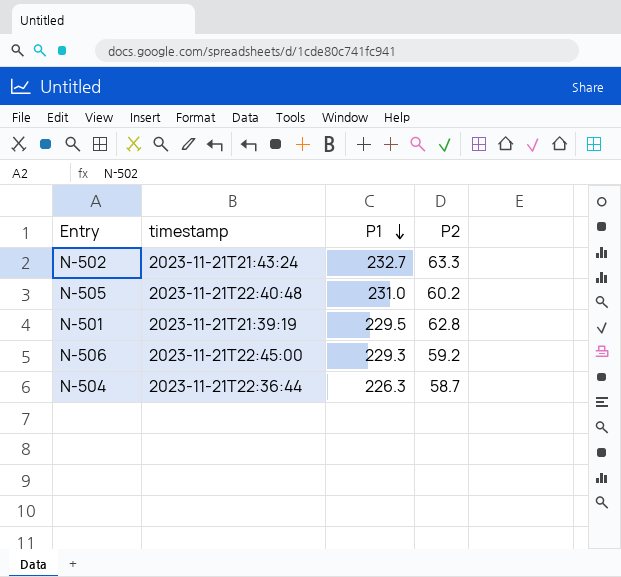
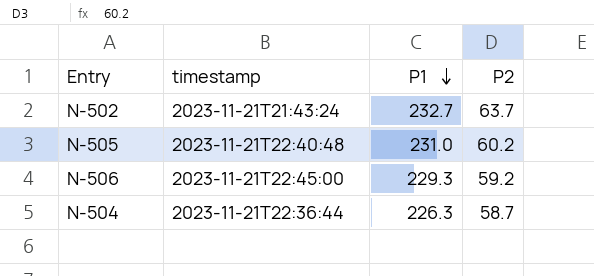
row N-501: 2023-11-21T21:39:19 | 229.5 | 62.8 -> none
N-502 | P2: 63.3 -> 63.7

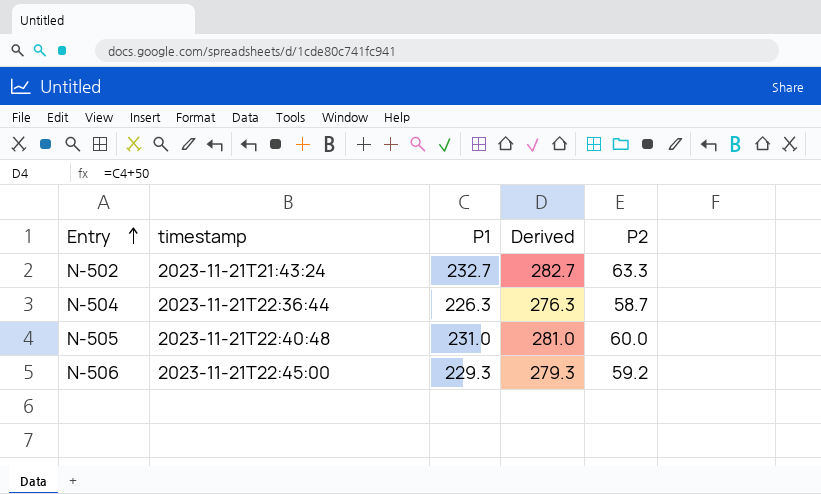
row order: P1 descending -> Entry ascending
column Derived | formula: none -> [P1] + 50
N-502 | P2: 63.7 -> 63.3
N-505 | P2: 60.2 -> 60.0

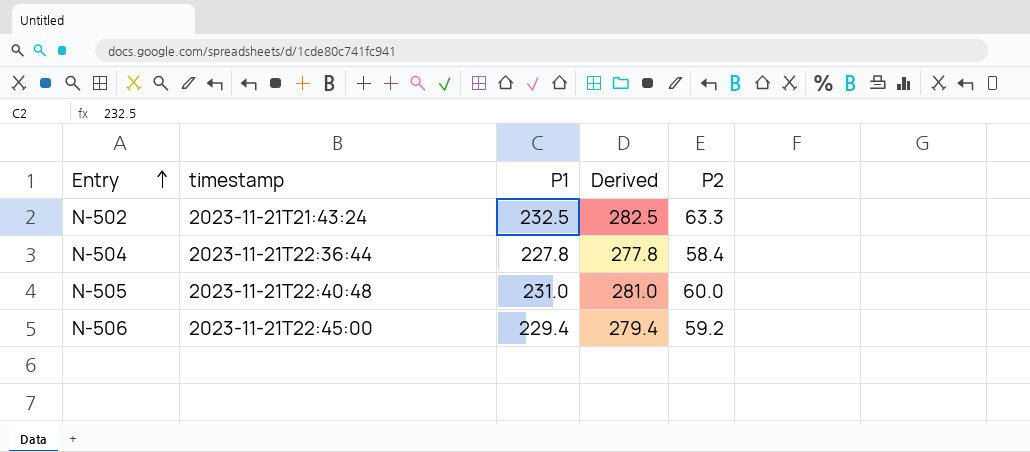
N-502 | P1: 232.7 -> 232.5
N-502 | Derived: 282.7 -> 282.5
N-504 | P1: 226.3 -> 227.8
N-504 | Derived: 276.3 -> 277.8
N-504 | P2: 58.7 -> 58.4
N-506 | P1: 229.3 -> 229.4
N-506 | Derived: 279.3 -> 279.4

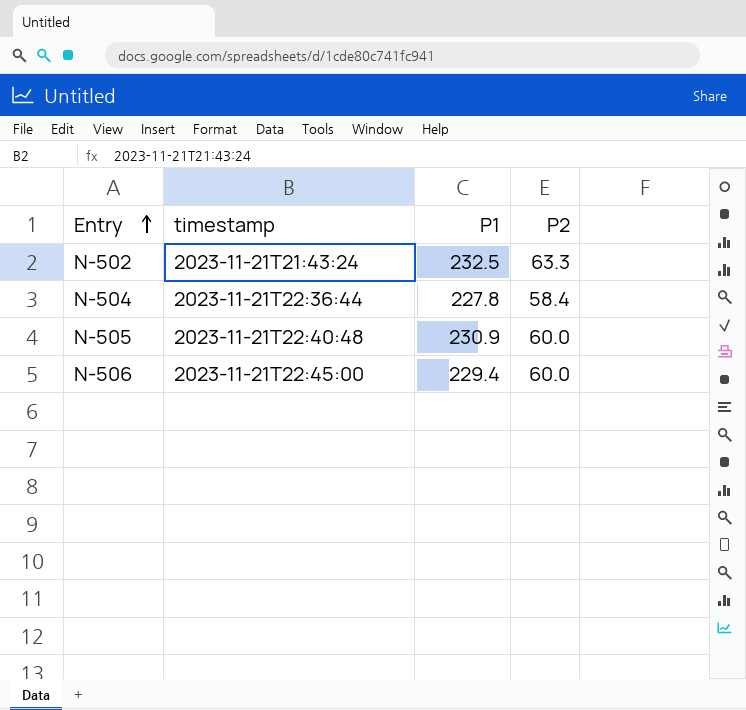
column Derived | formula: [P1] + 50 -> none
N-505 | P1: 231.0 -> 230.9
N-506 | P2: 59.2 -> 60.0

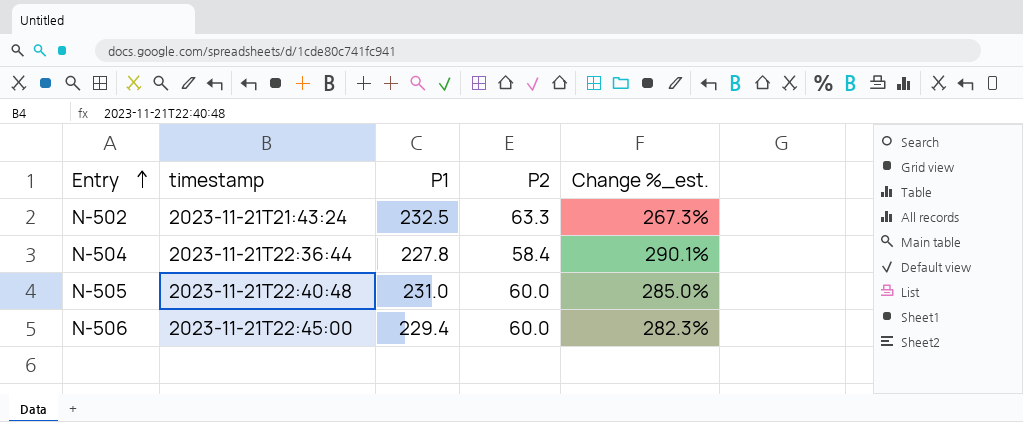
column Change %_est. | formula: none -> ([P1] - [P2]) / [P2]
N-505 | P1: 230.9 -> 231.0

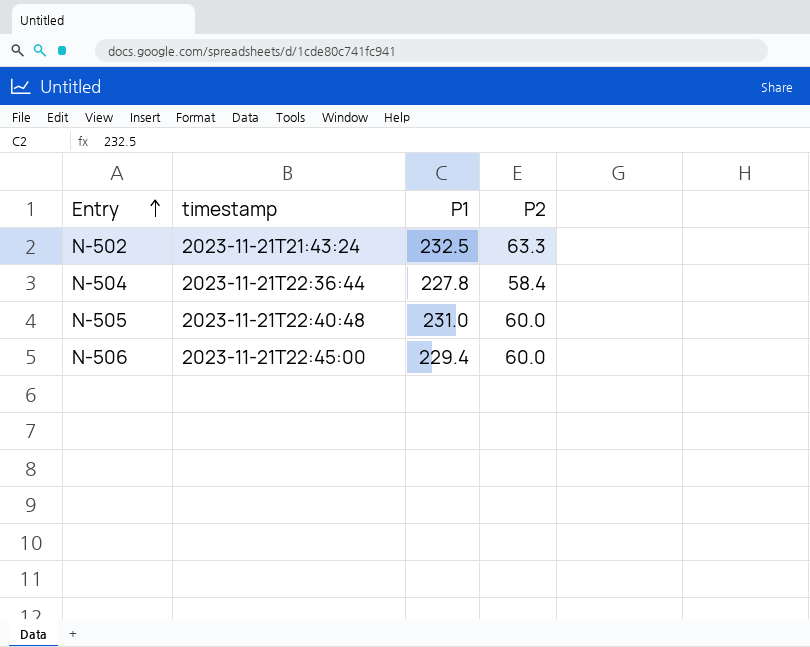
column Change %_est. | formula: ([P1] - [P2]) / [P2] -> none

